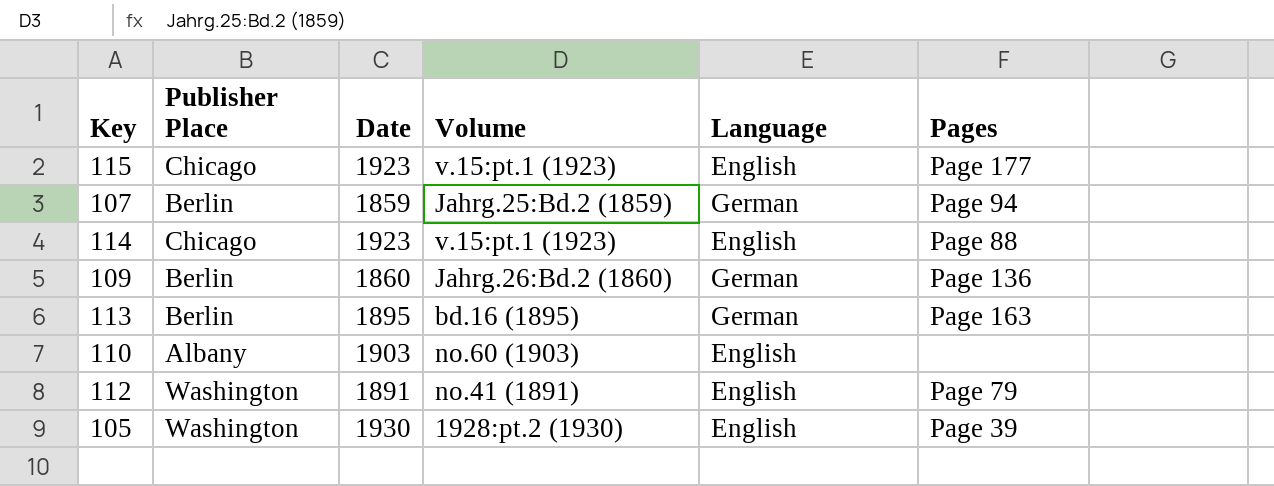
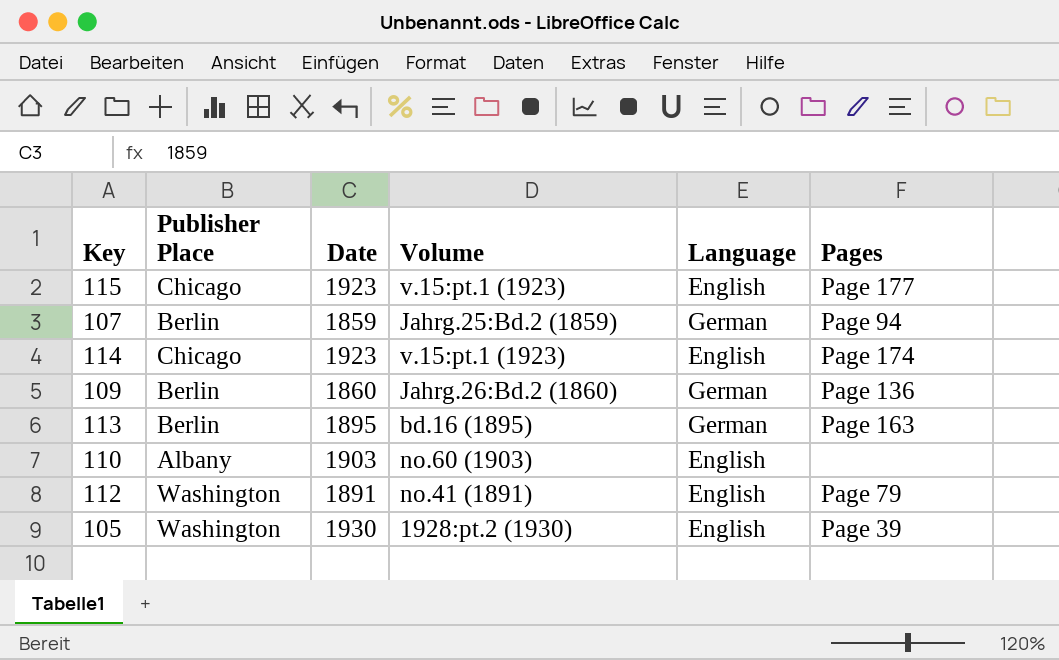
114 | Pages: Page 88 -> Page 174

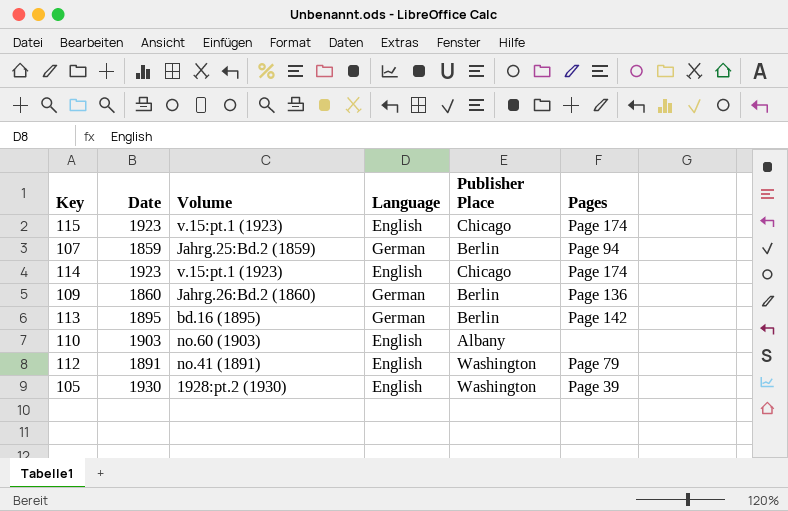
column Publisher Place | position: 2 -> 5
115 | Pages: Page 177 -> Page 174
113 | Pages: Page 163 -> Page 142

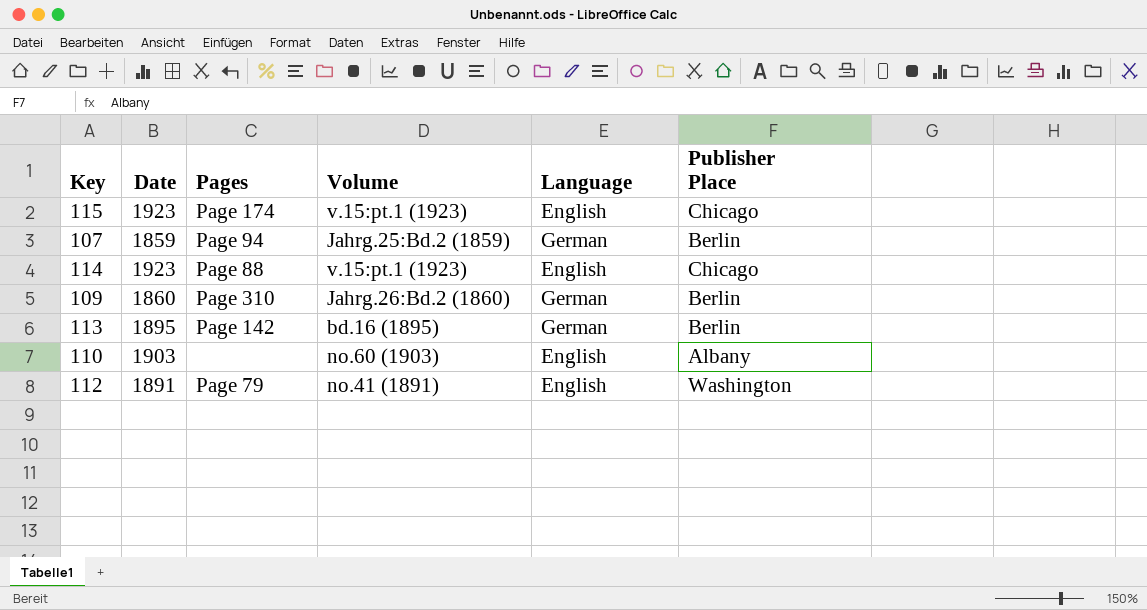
column Pages | position: 6 -> 3
row 105: 1930 | 1928:pt.2 (1930) | English | Washington | Page 39 -> none
114 | Pages: Page 174 -> Page 88
109 | Pages: Page 136 -> Page 310

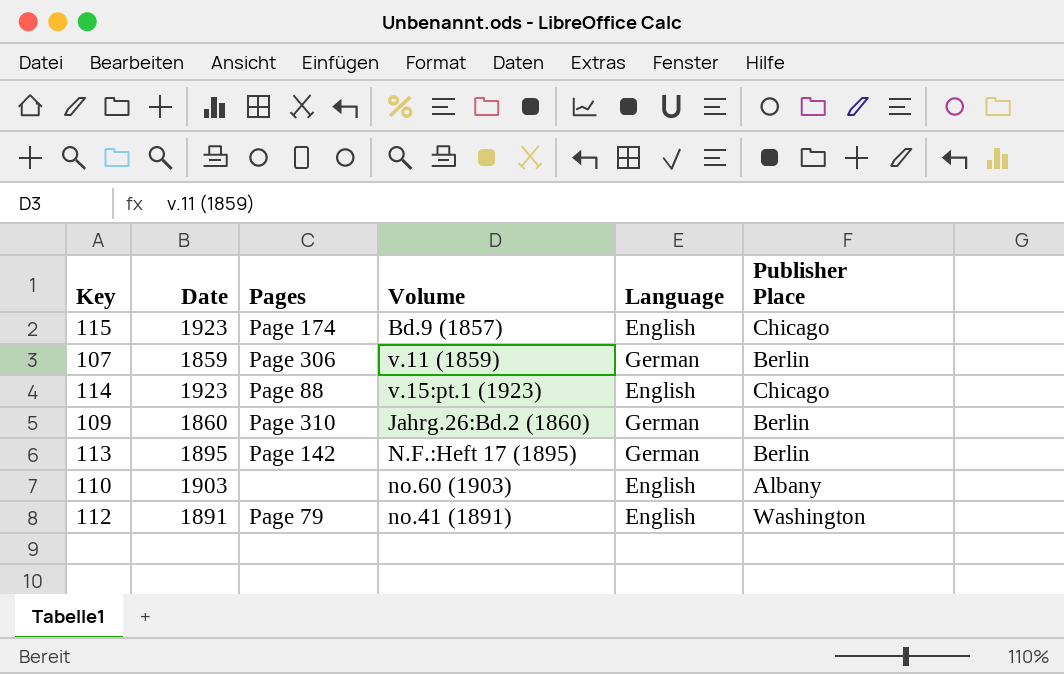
115 | Volume: v.15:pt.1 (1923) -> Bd.9 (1857)
107 | Pages: Page 94 -> Page 306
107 | Volume: Jahrg.25:Bd.2 (1859) -> v.11 (1859)
113 | Volume: bd.16 (1895) -> N.F.:Heft 17 (1895)

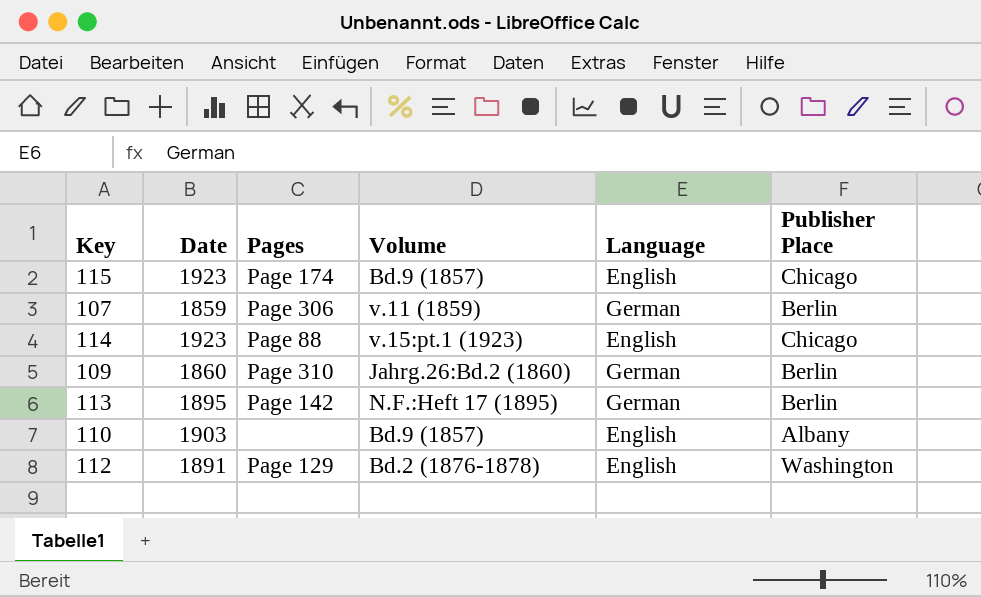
110 | Volume: no.60 (1903) -> Bd.9 (1857)
112 | Pages: Page 79 -> Page 129
112 | Volume: no.41 (1891) -> Bd.2 (1876-1878)

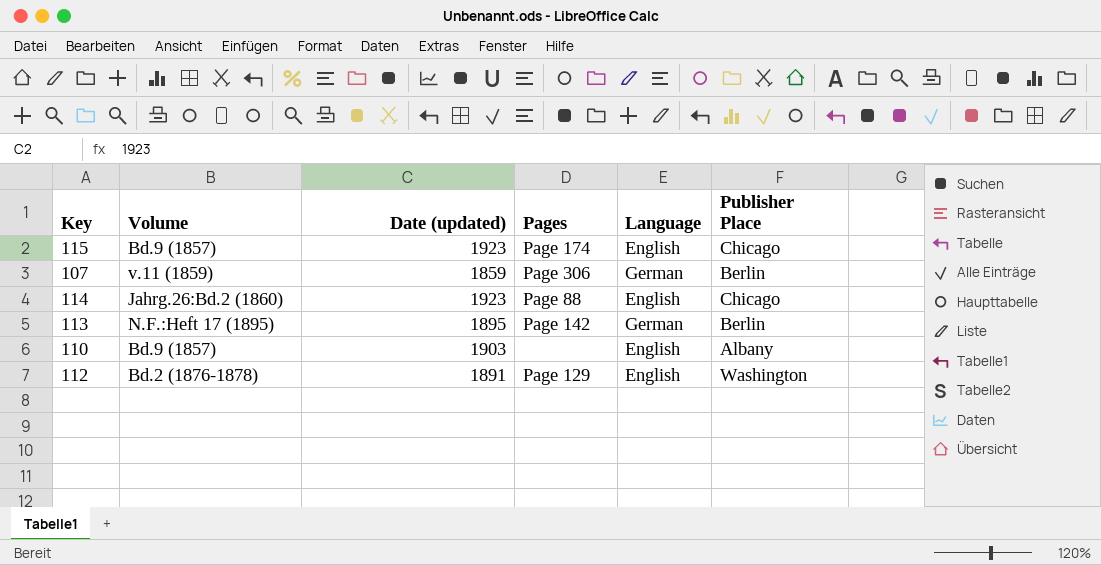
column Volume | position: 4 -> 2
column name: Date -> Date (updated)
row 109: 1860 | Page 310 | Jahrg.26:Bd.2 (1860) | German | Berlin -> none
114 | Volume: v.15:pt.1 (1923) -> Jahrg.26:Bd.2 (1860)

